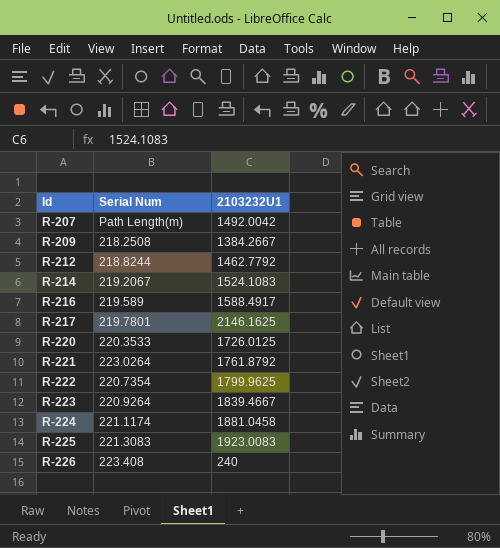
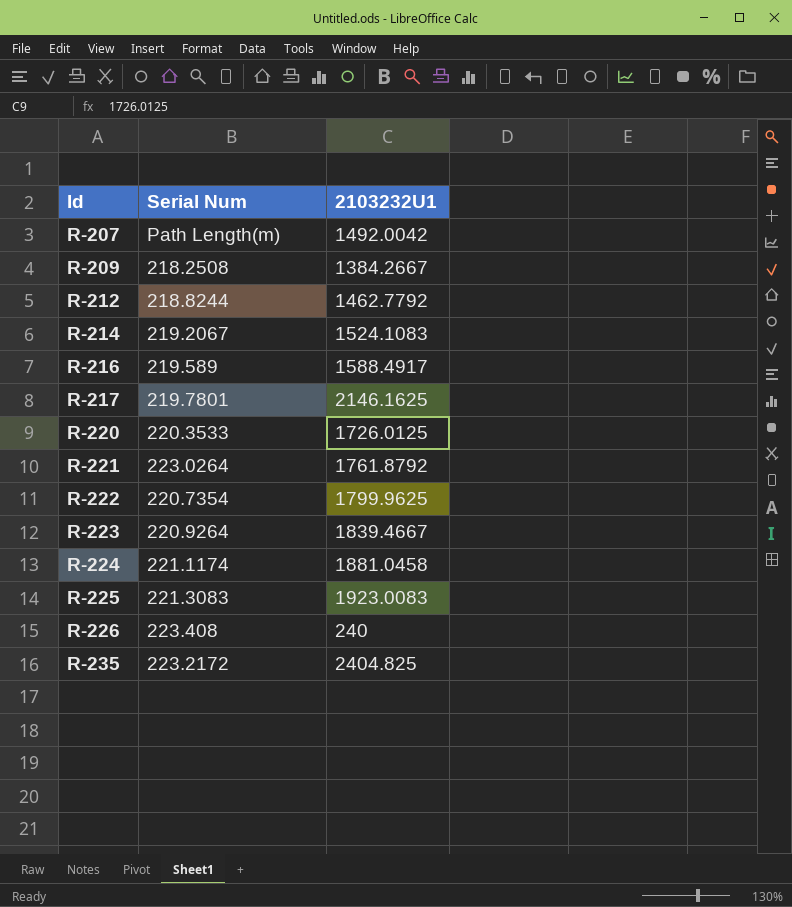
row R-235: none -> 223.2172 | 2404.825

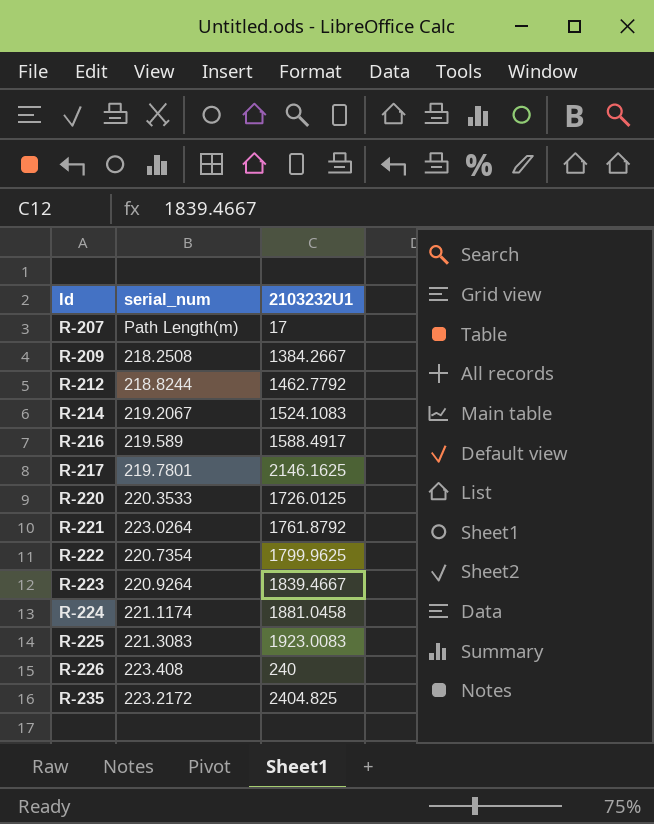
column name: Serial Num -> serial_num
R-207 | 2103232U1: 1492.0042 -> 17

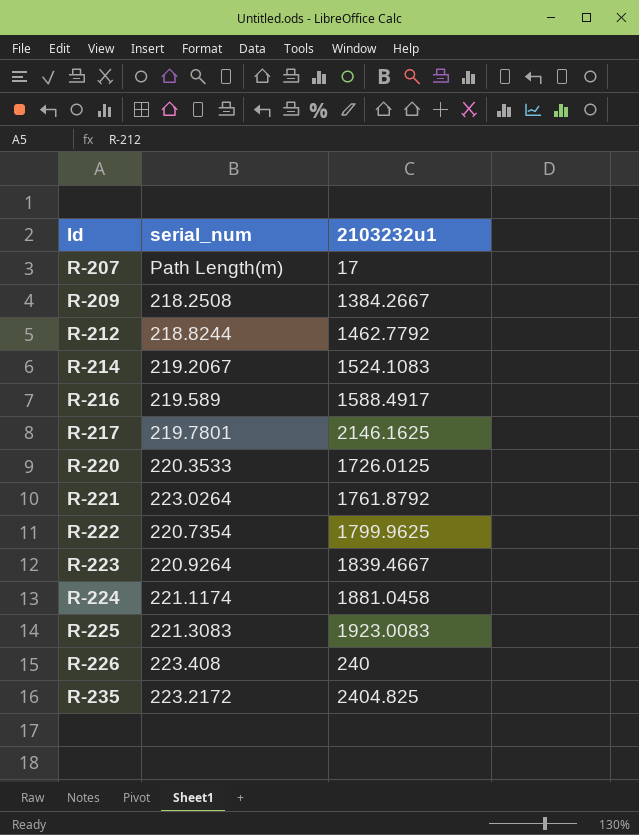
column name: 2103232U1 -> 2103232u1

